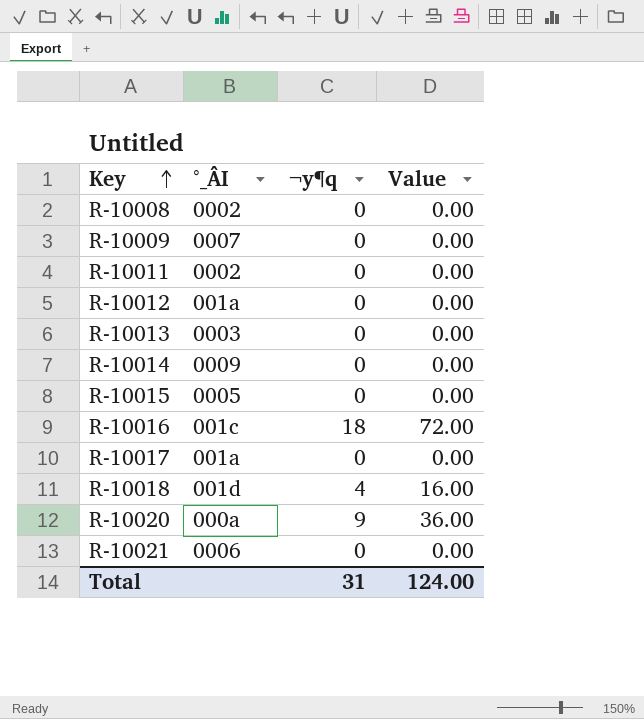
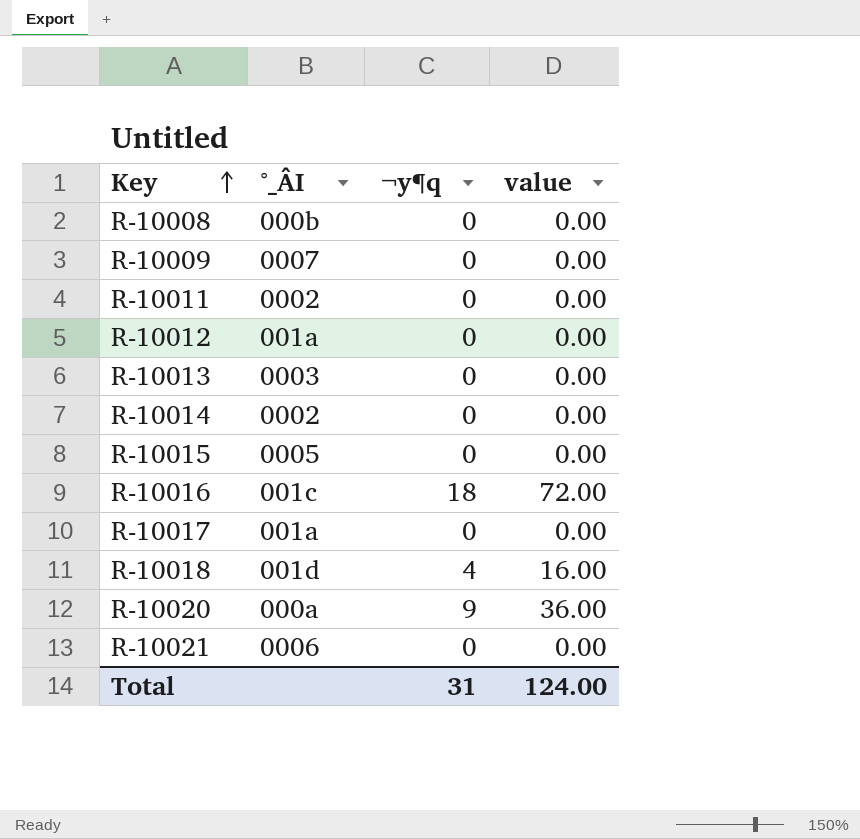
column name: Value -> value
R-10008 | °_ÂI: 0002 -> 000b
R-10014 | °_ÂI: 0009 -> 0002

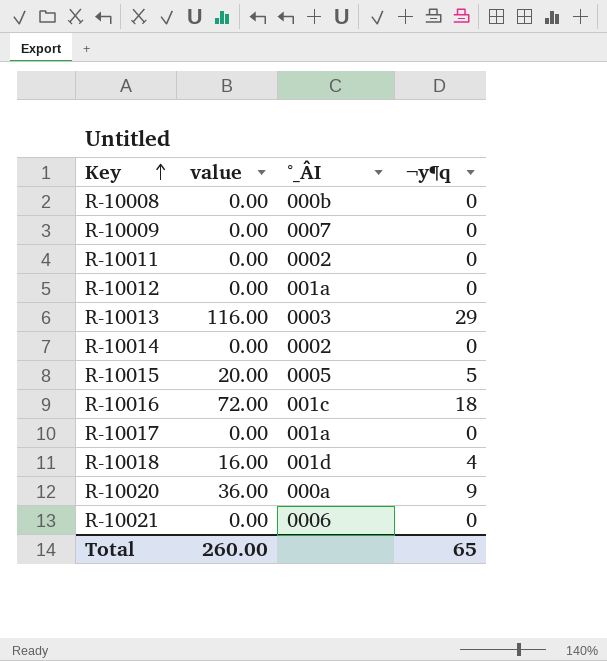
column value | position: 4 -> 2
R-10013 | value: 0.00 -> 116.00
R-10013 | ¬y¶q: 0 -> 29
R-10015 | value: 0.00 -> 20.00
R-10015 | ¬y¶q: 0 -> 5
Total | value: 124.00 -> 260.00
Total | ¬y¶q: 31 -> 65

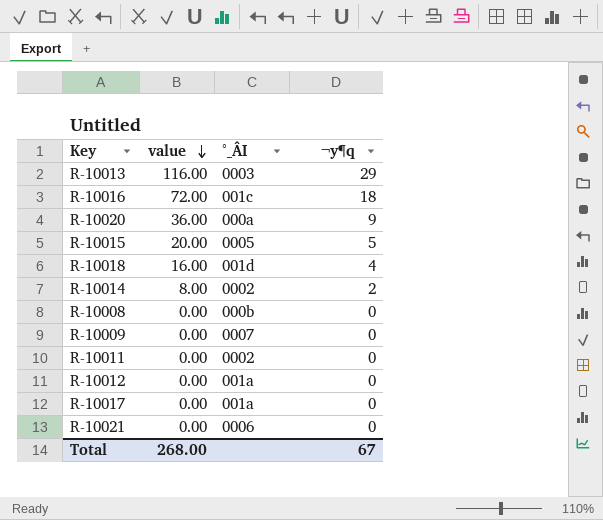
row order: Key ascending -> value descending
R-10014 | value: 0.00 -> 8.00
R-10014 | ¬y¶q: 0 -> 2
Total | value: 260.00 -> 268.00
Total | ¬y¶q: 65 -> 67

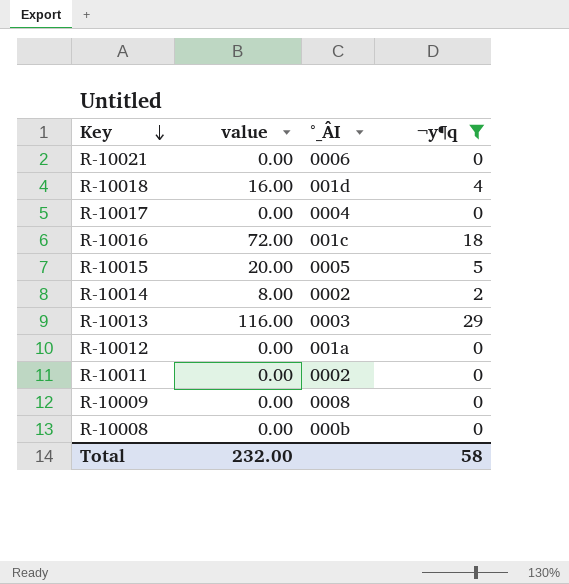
filter: none -> ¬y¶q != 9
row order: value descending -> Key descending
R-10017 | °_ÂI: 001a -> 0004
R-10009 | °_ÂI: 0007 -> 0008
Total | value: 268.00 -> 232.00
Total | ¬y¶q: 67 -> 58

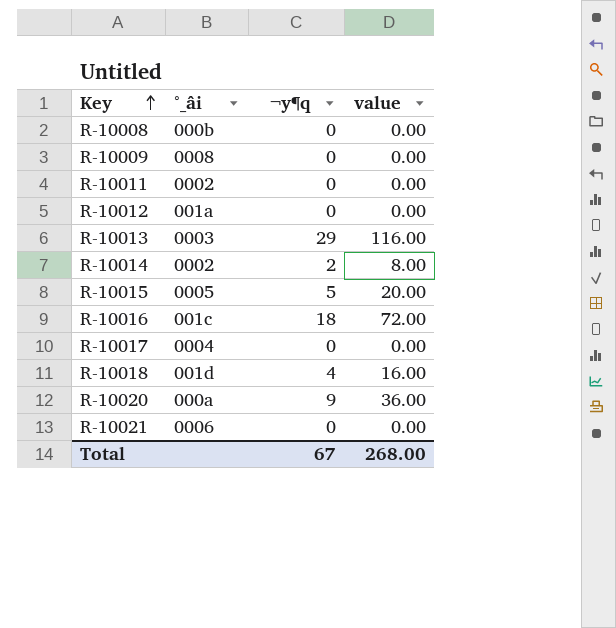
filter: ¬y¶q != 9 -> none
row order: Key descending -> Key ascending
column name: °_ÂI -> °_âi
column value | position: 2 -> 4
Total | ¬y¶q: 58 -> 67
Total | value: 232.00 -> 268.00

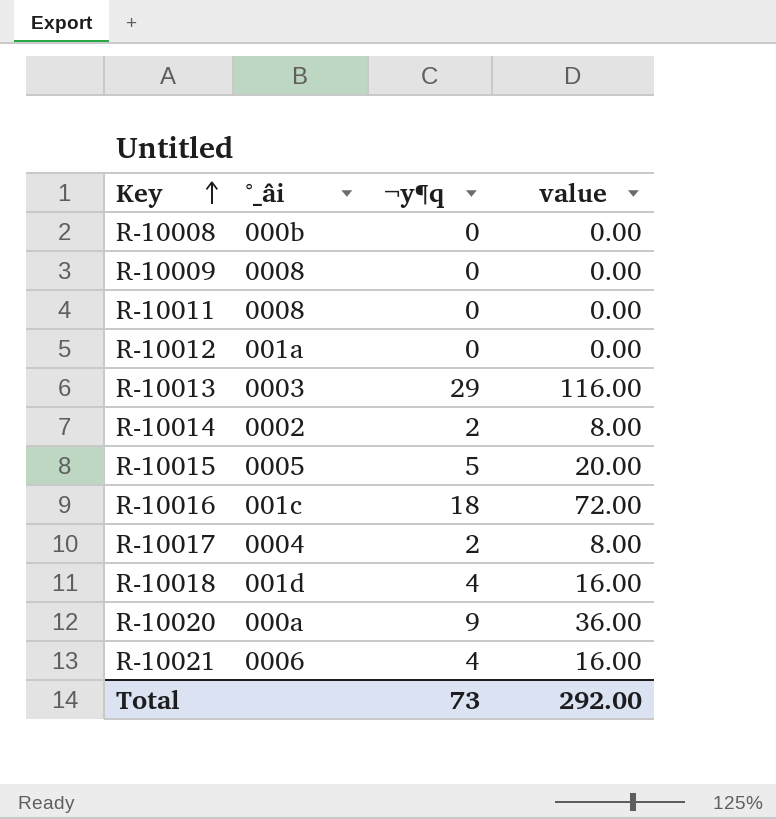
R-10011 | °_âi: 0002 -> 0008
R-10017 | ¬y¶q: 0 -> 2
R-10017 | value: 0.00 -> 8.00
R-10021 | ¬y¶q: 0 -> 4
R-10021 | value: 0.00 -> 16.00
Total | ¬y¶q: 67 -> 73
Total | value: 268.00 -> 292.00

